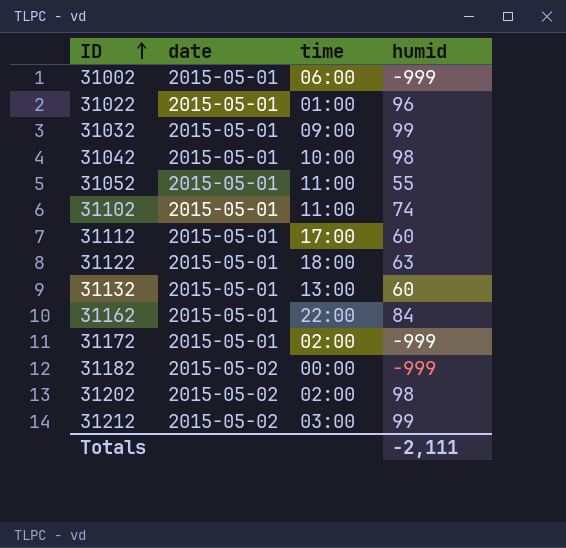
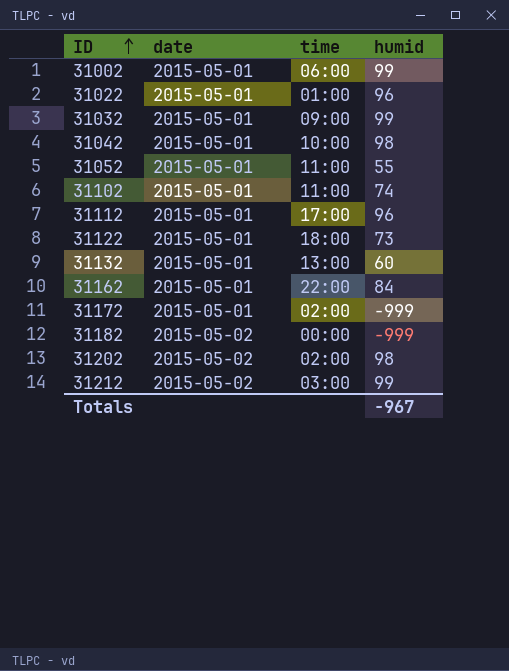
31002 | humid: -999 -> 99
31112 | humid: 60 -> 96
31122 | humid: 63 -> 73
Totals | humid: -2,111 -> -967

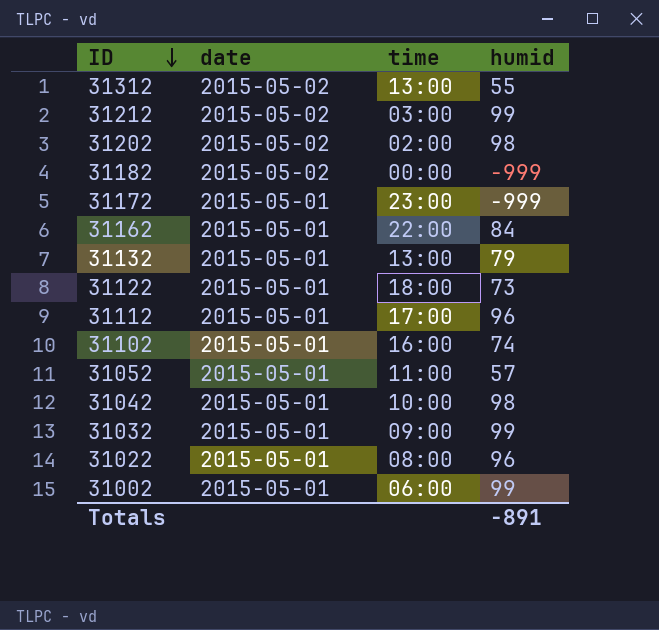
row order: ID ascending -> ID descending
row 31312: none -> 2015-05-02 | 13:00 | 55
31172 | time: 02:00 -> 23:00
31132 | humid: 60 -> 79
31102 | time: 11:00 -> 16:00
31052 | humid: 55 -> 57
31022 | time: 01:00 -> 08:00
Totals | humid: -967 -> -891

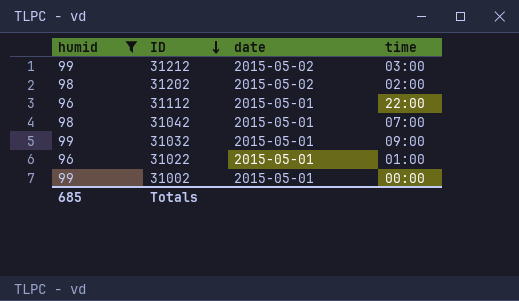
filter: none -> humid >= 96
column humid | position: 4 -> 1
31112 | time: 17:00 -> 22:00
31042 | time: 10:00 -> 07:00
31022 | time: 08:00 -> 01:00
31002 | time: 06:00 -> 00:00
Totals | humid: -891 -> 685

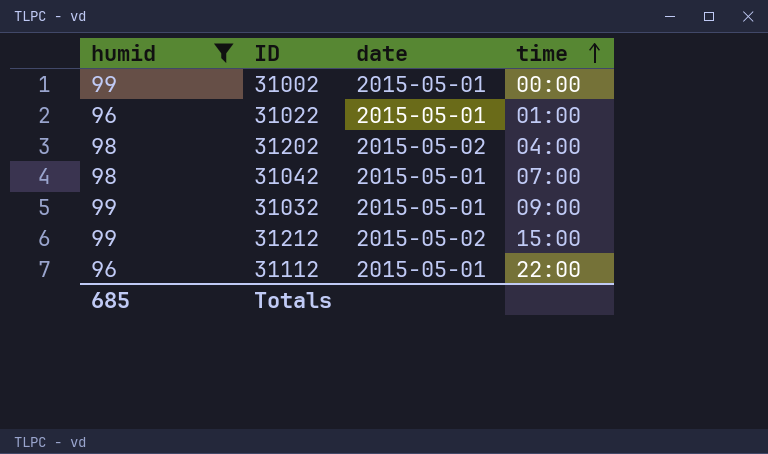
row order: ID descending -> time ascending
31202 | time: 02:00 -> 04:00
31212 | time: 03:00 -> 15:00

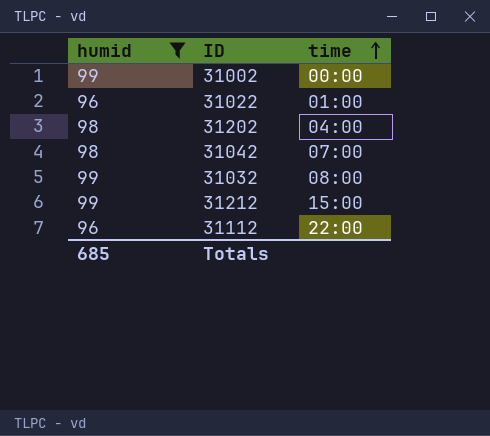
column date | position: 3 -> none
31032 | time: 09:00 -> 08:00

